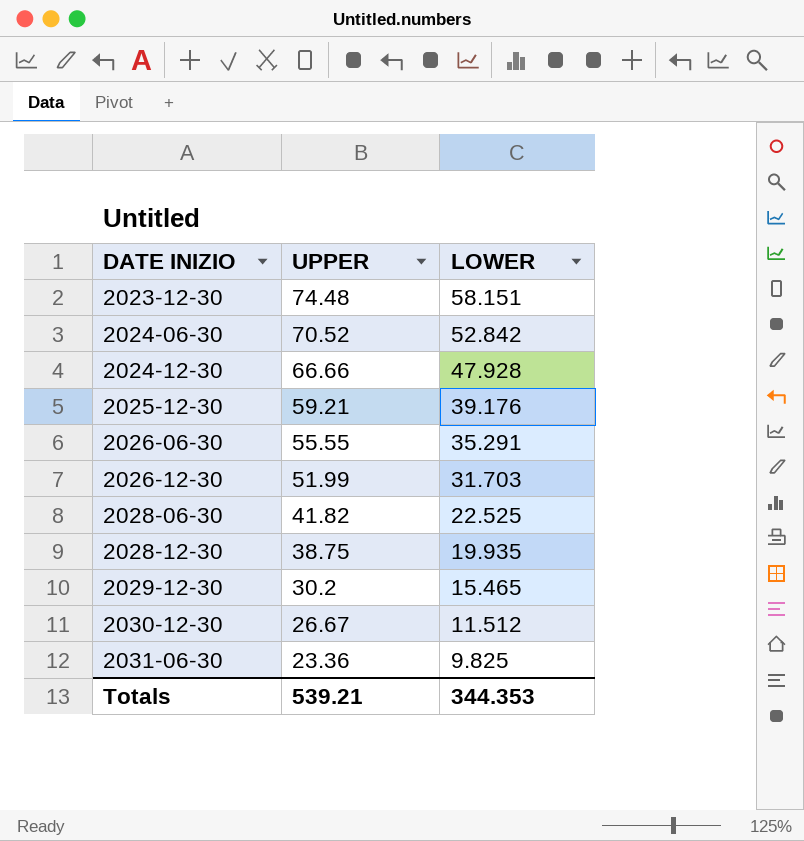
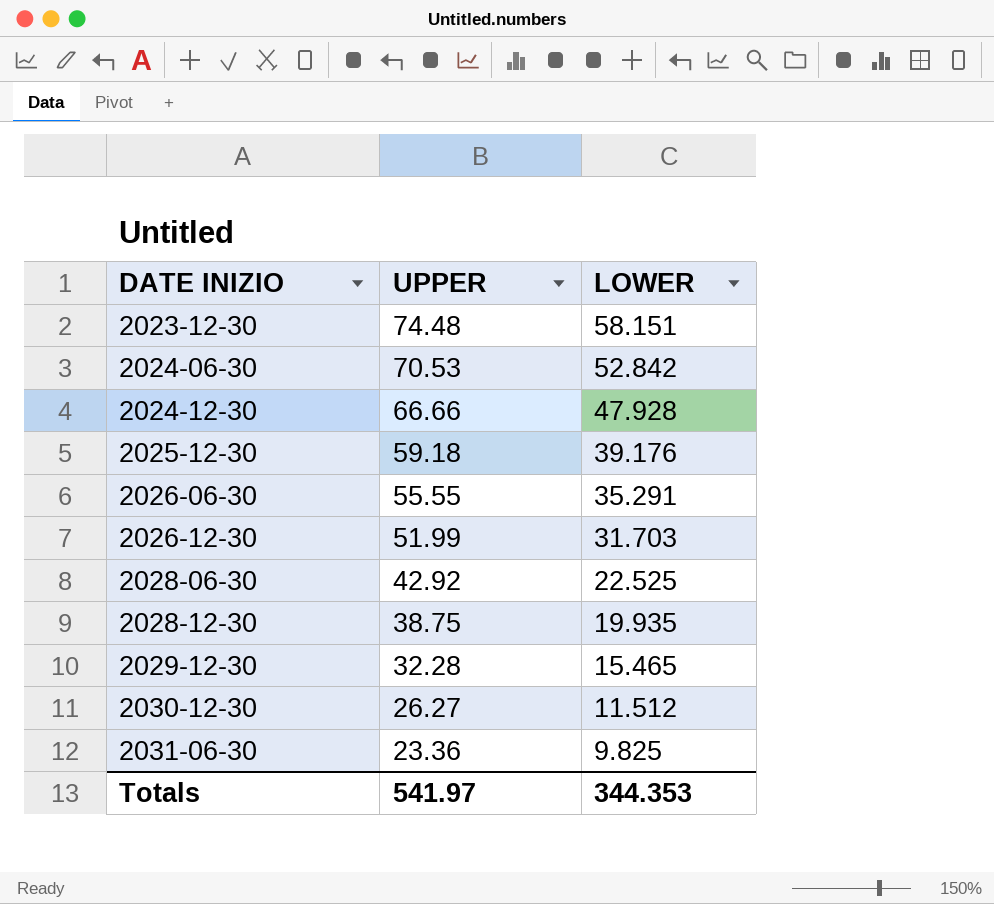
2024-06-30 | UPPER: 70.52 -> 70.53
2025-12-30 | UPPER: 59.21 -> 59.18
2028-06-30 | UPPER: 41.82 -> 42.92
2029-12-30 | UPPER: 30.2 -> 32.28
2030-12-30 | UPPER: 26.67 -> 26.27
Totals | UPPER: 539.21 -> 541.97

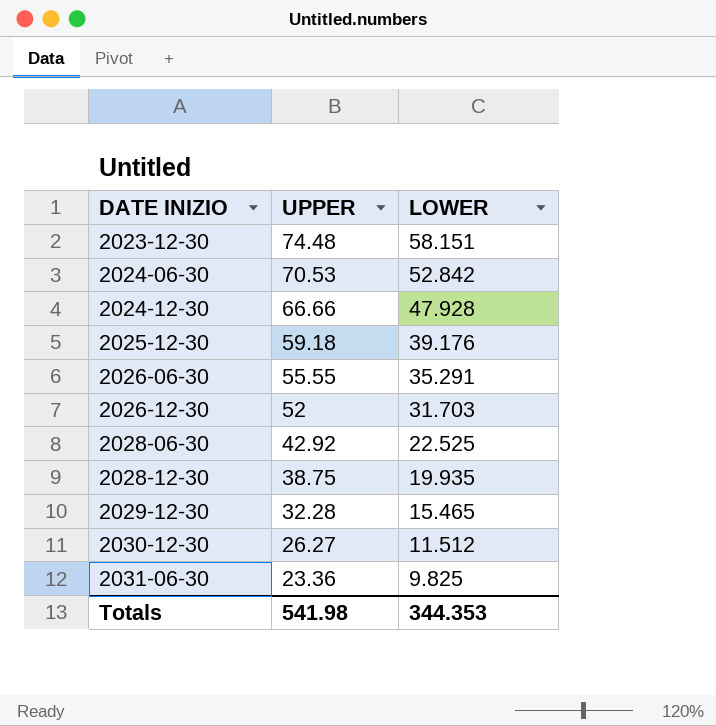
2026-12-30 | UPPER: 51.99 -> 52
Totals | UPPER: 541.97 -> 541.98

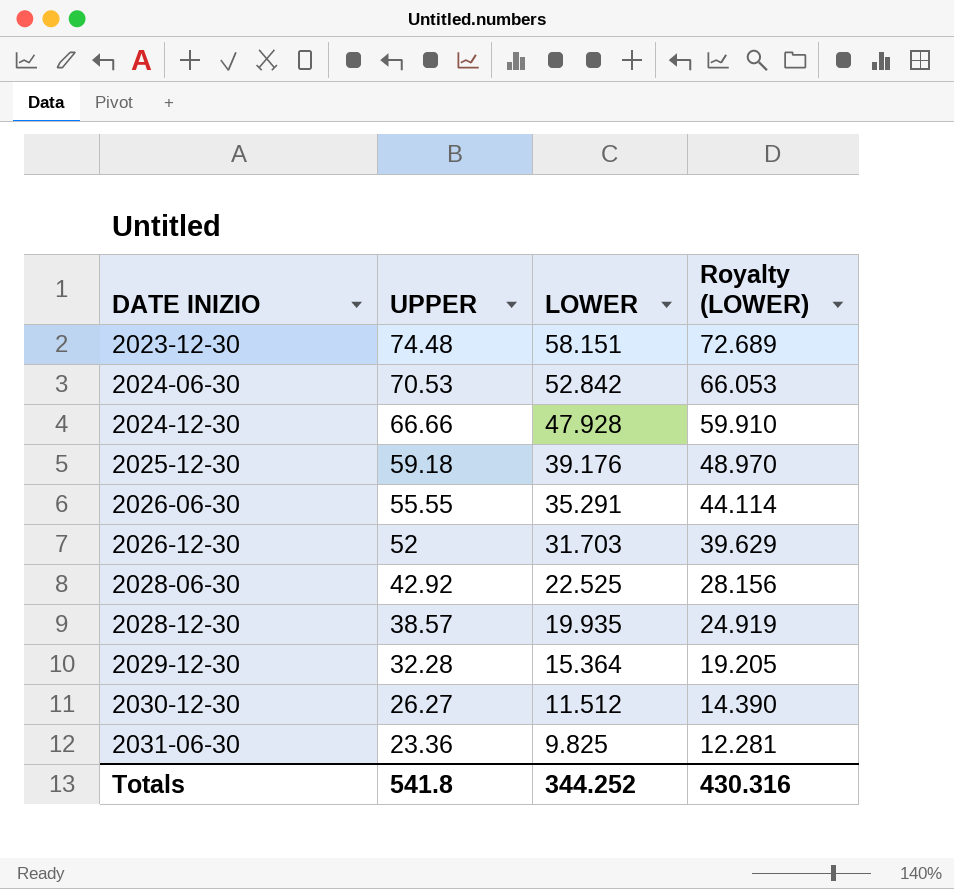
column Royalty (LOWER) | formula: none -> [LOWER] * 1.25
2028-12-30 | UPPER: 38.75 -> 38.57
2029-12-30 | LOWER: 15.465 -> 15.364
Totals | UPPER: 541.98 -> 541.8
Totals | LOWER: 344.353 -> 344.252

